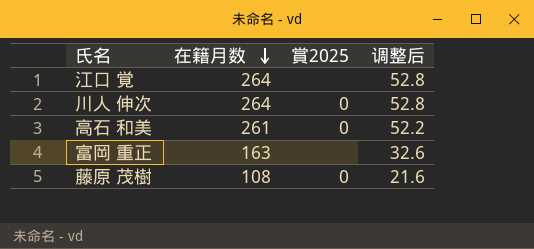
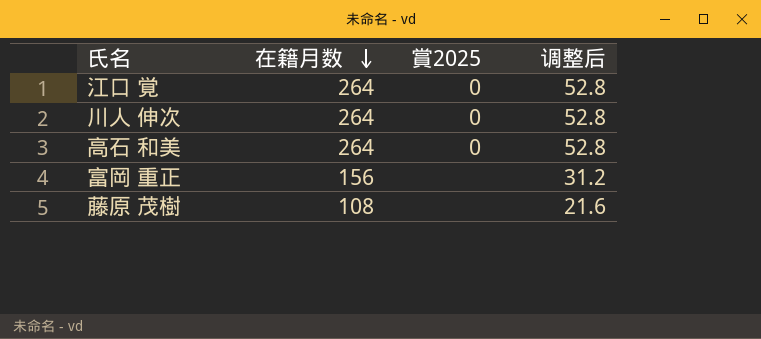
江口 覚 | 賞2025: none -> 0
高石 和美 | 在籍月数: 261 -> 264
高石 和美 | 调整后: 52.2 -> 52.8
富岡 重正 | 在籍月数: 163 -> 156
富岡 重正 | 调整后: 32.6 -> 31.2
藤原 茂樹 | 賞2025: 0 -> none

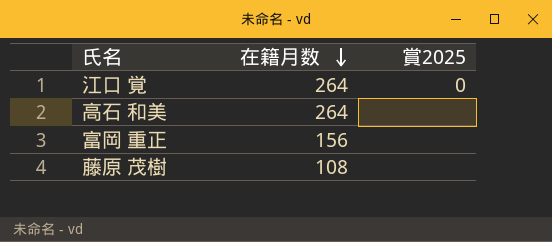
column 调整后 | formula: [在籍月数] * 0.2 -> none
row 川人 伸次: 264 | 0 | 52.8 -> none
高石 和美 | 賞2025: 0 -> none

